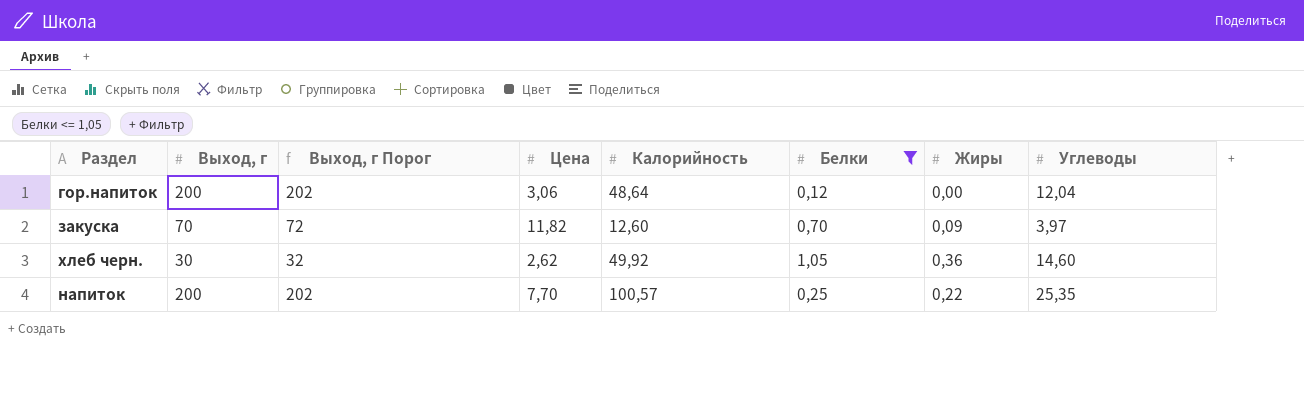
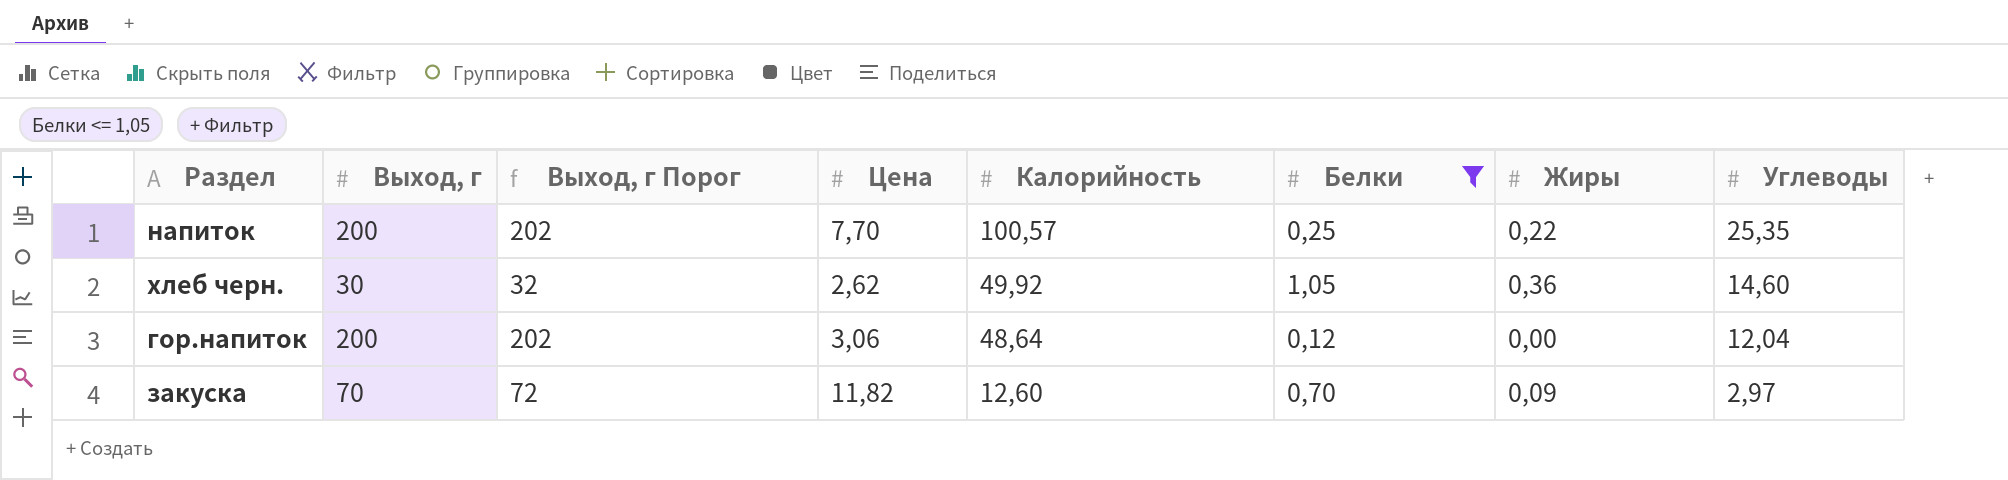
row order: none -> Калорийность descending
закуска | Углеводы: 3,97 -> 2,97

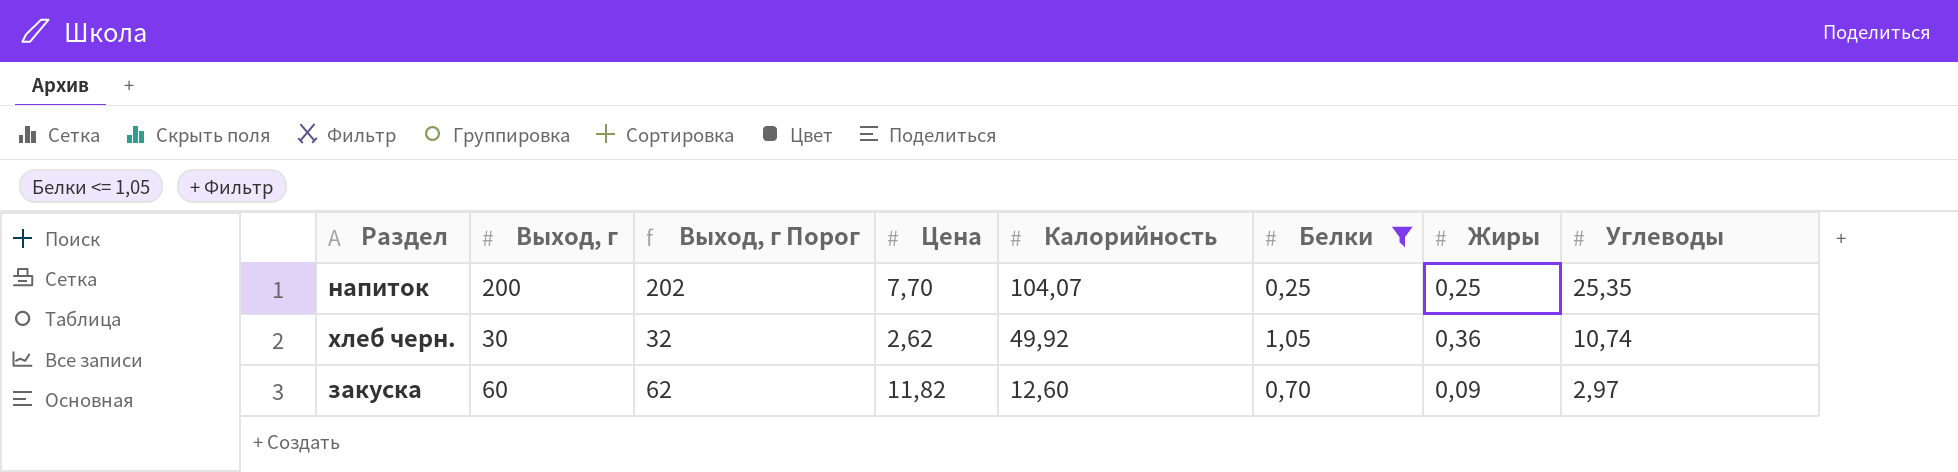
row гор.напиток: 200 | 202 | 3,06 | 48,64 | 0,12 | 0,00 | 12,04 -> none
напиток | Калорийность: 100,57 -> 104,07
напиток | Жиры: 0,22 -> 0,25
хлеб черн. | Углеводы: 14,60 -> 10,74
закуска | Выход, г: 70 -> 60
закуска | Выход, г Порог: 72 -> 62

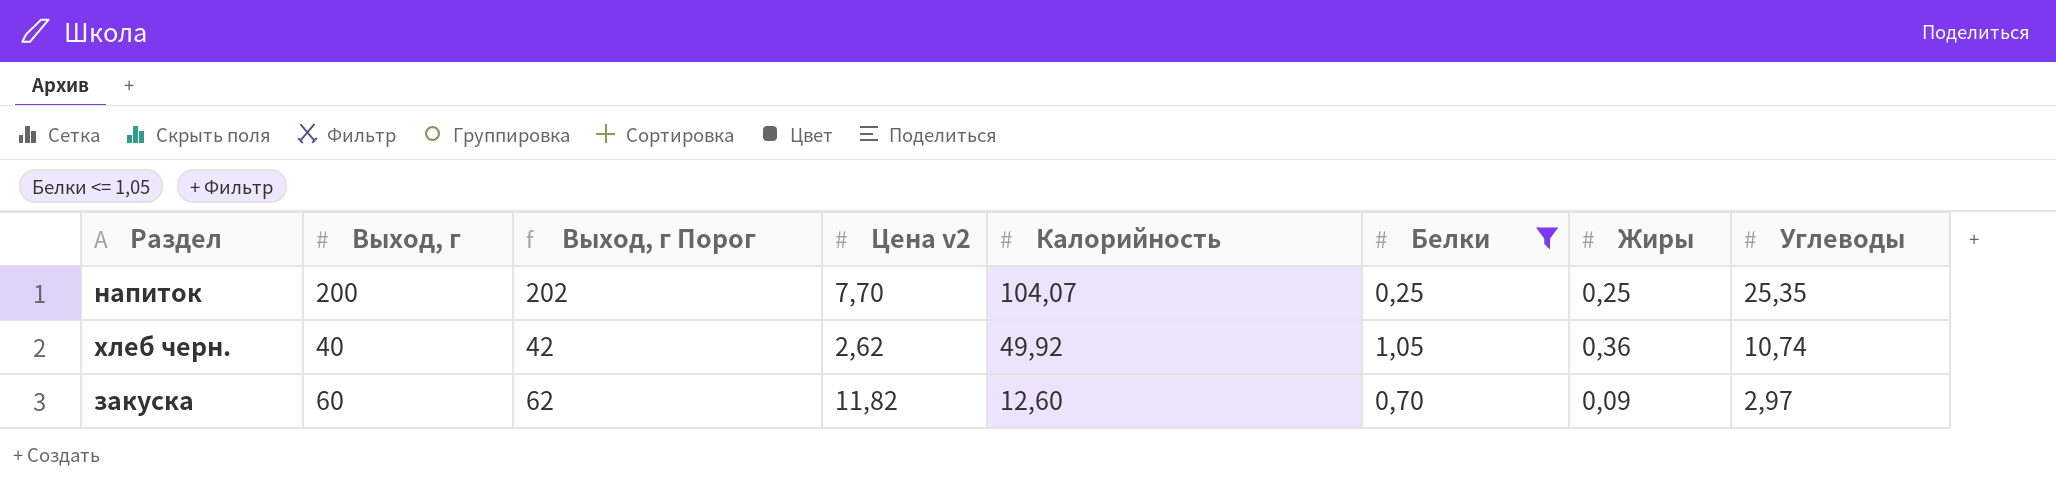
column name: Цена -> Цена v2
хлеб черн. | Выход, г: 30 -> 40
хлеб черн. | Выход, г Порог: 32 -> 42

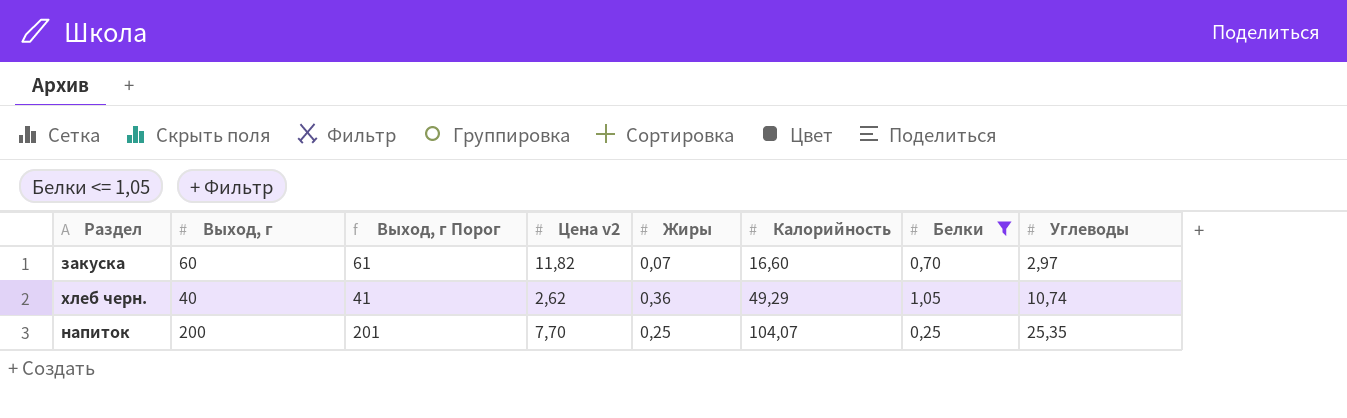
row order: Калорийность descending -> Калорийность ascending
column Выход, г Порог | formula: [Выход, г] + 2 -> [Выход, г] + 1
column Жиры | position: 7 -> 5
закуска | Жиры: 0,09 -> 0,07
закуска | Калорийность: 12,60 -> 16,60
хлеб черн. | Калорийность: 49,92 -> 49,29

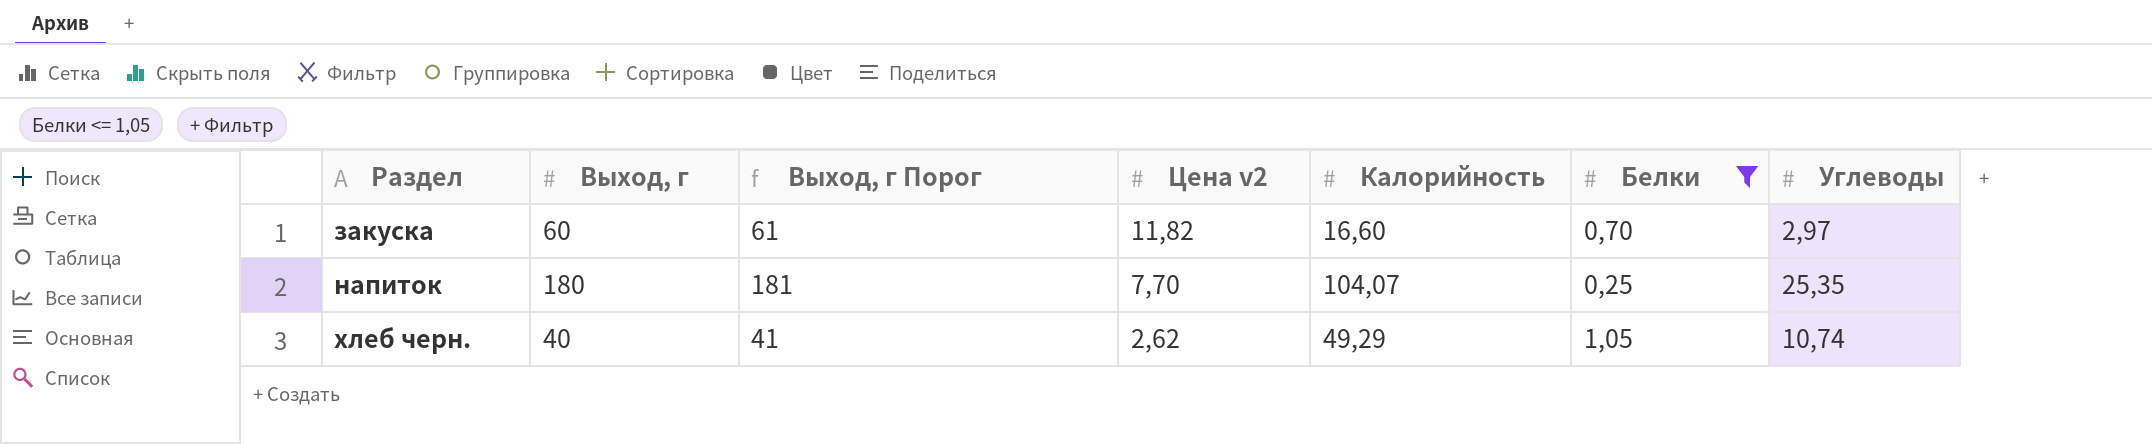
row order: Калорийность ascending -> Раздел ascending
column Жиры | position: 5 -> none
напиток | Выход, г: 200 -> 180
напиток | Выход, г Порог: 201 -> 181

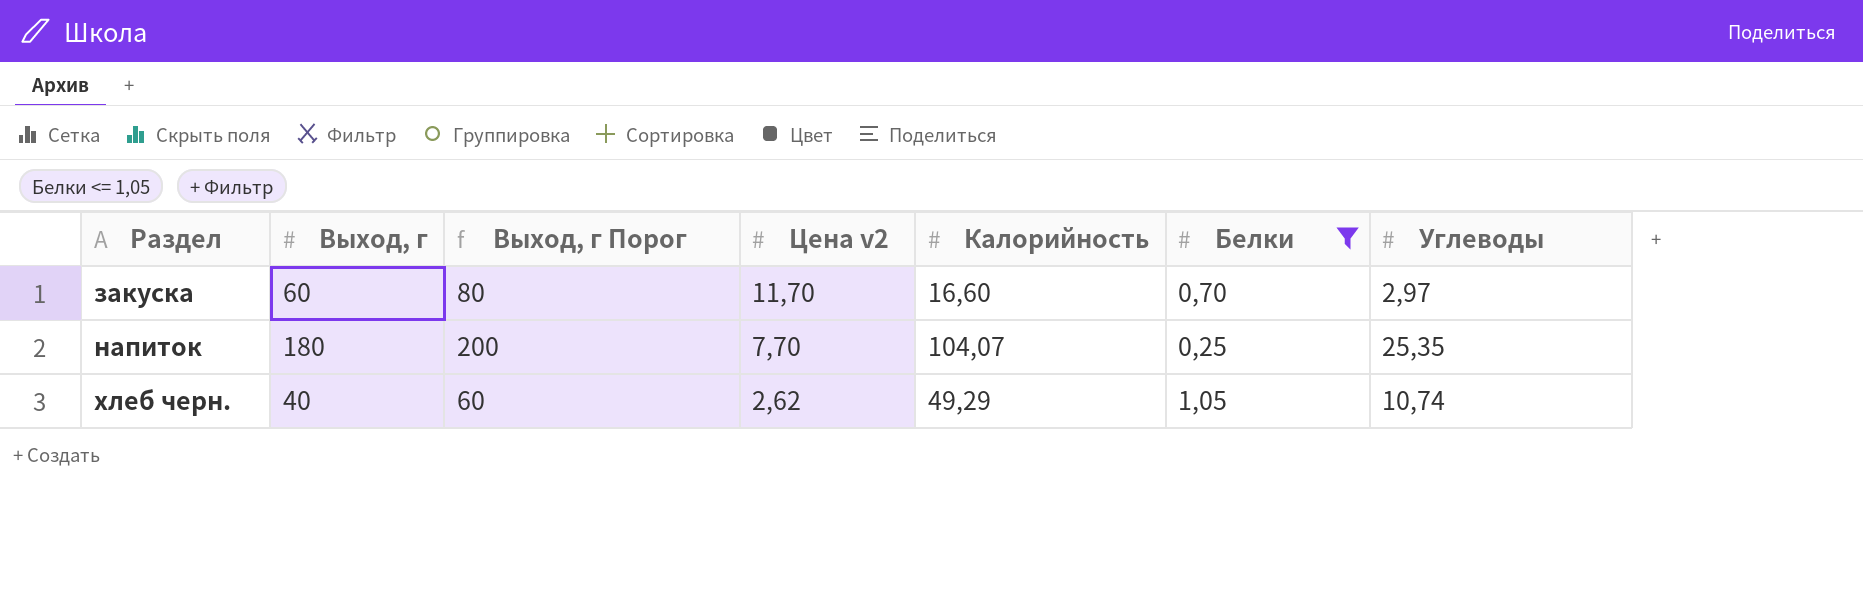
column Выход, г Порог | formula: [Выход, г] + 1 -> [Выход, г] + 20
закуска | Цена v2: 11,82 -> 11,70

